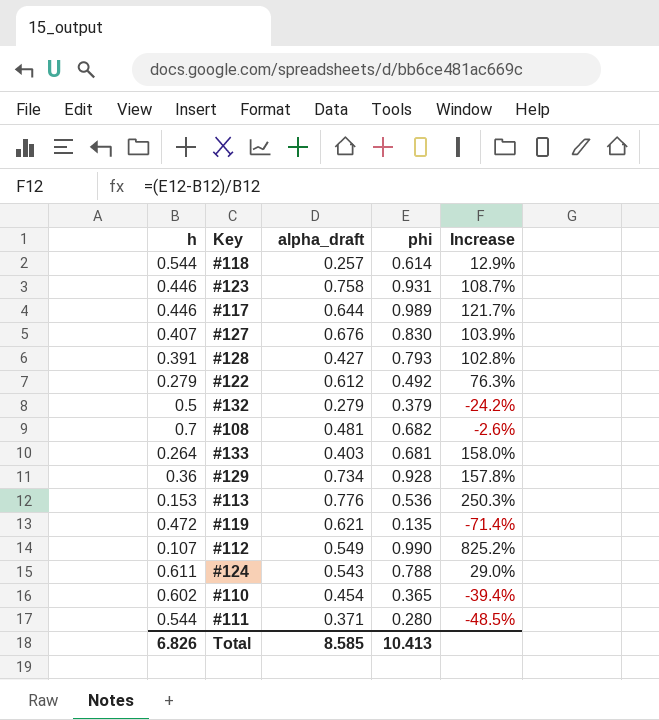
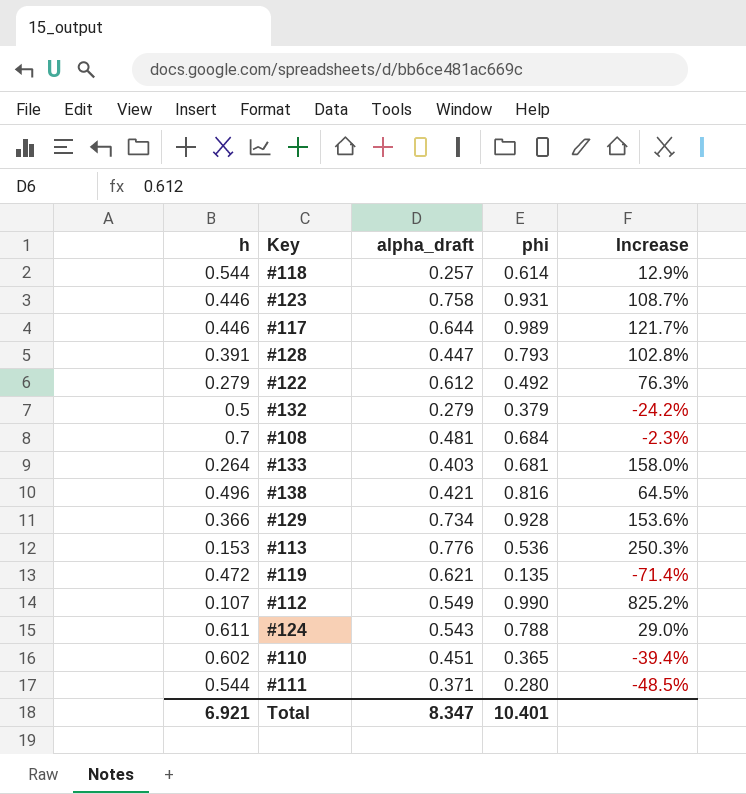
row #127: 0.407 | 0.676 | 0.830 | 103.9% -> none
#128 | alpha_draft: 0.427 -> 0.447
#108 | phi: 0.682 -> 0.684
#108 | Increase: -2.6% -> -2.3%
row #138: none -> 0.496 | 0.421 | 0.816 | 64.5%
#129 | h: 0.36 -> 0.366
#129 | Increase: 157.8% -> 153.6%
#110 | alpha_draft: 0.454 -> 0.451
Total | h: 6.826 -> 6.921
Total | alpha_draft: 8.585 -> 8.347
Total | phi: 10.413 -> 10.401

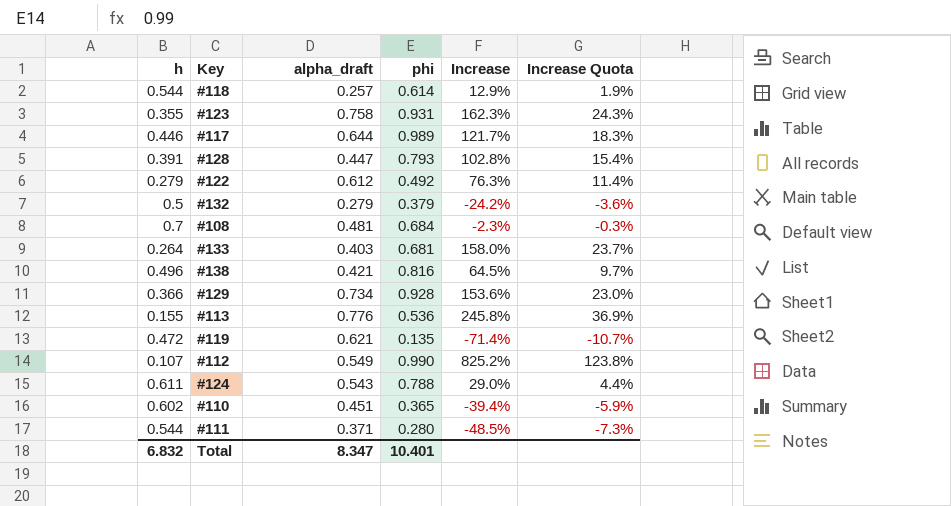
column Increase Quota | formula: none -> [Increase] * 0.15
#123 | h: 0.446 -> 0.355
#123 | Increase: 108.7% -> 162.3%
#113 | h: 0.153 -> 0.155
#113 | Increase: 250.3% -> 245.8%
Total | h: 6.921 -> 6.832

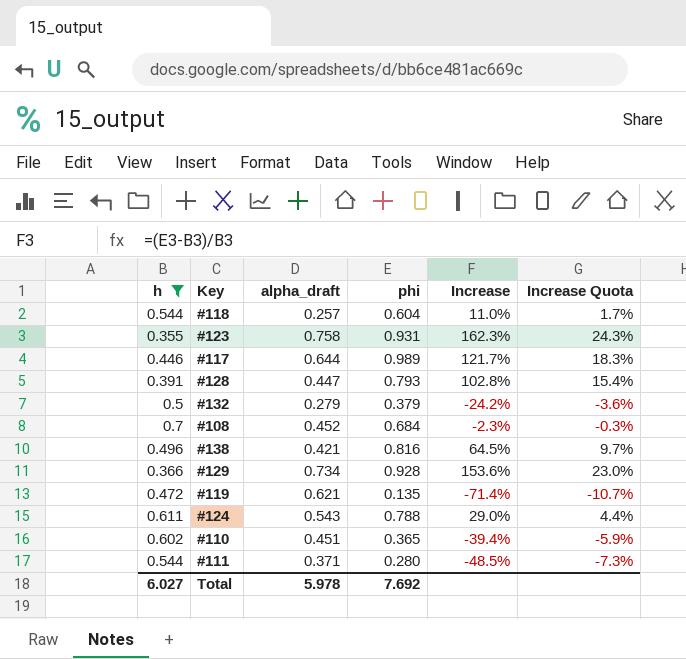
filter: none -> h >= 0.355
#118 | phi: 0.614 -> 0.604
#118 | Increase: 12.9% -> 11.0%
#118 | Increase Quota: 1.9% -> 1.7%
#108 | alpha_draft: 0.481 -> 0.452
Total | h: 6.832 -> 6.027
Total | alpha_draft: 8.347 -> 5.978
Total | phi: 10.401 -> 7.692

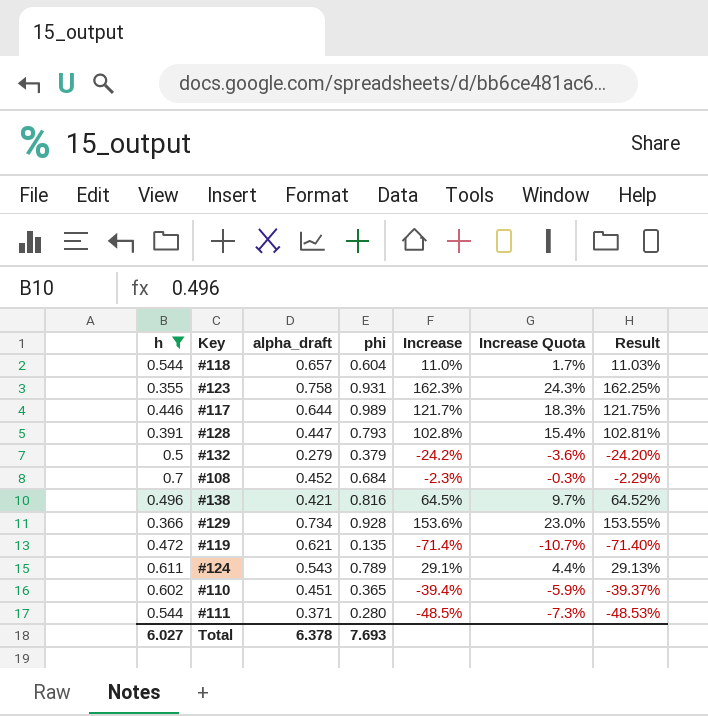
column Result | formula: none -> ([phi] - [h]) / [h]
#118 | alpha_draft: 0.257 -> 0.657
#124 | phi: 0.788 -> 0.789
#124 | Increase: 29.0% -> 29.1%
Total | alpha_draft: 5.978 -> 6.378
Total | phi: 7.692 -> 7.693

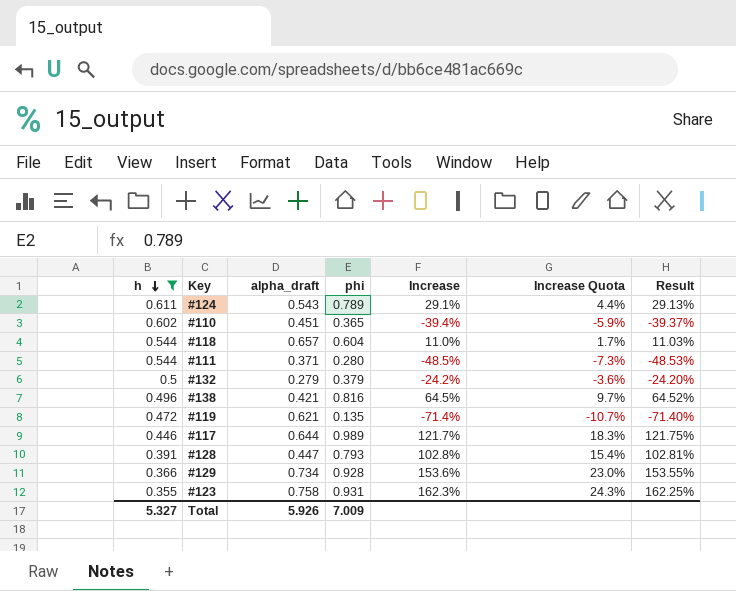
row order: none -> h descending
row #108: 0.7 | 0.452 | 0.684 | -2.3% | -0.3% | -2.29% -> none
Total | h: 6.027 -> 5.327
Total | alpha_draft: 6.378 -> 5.926
Total | phi: 7.693 -> 7.009

